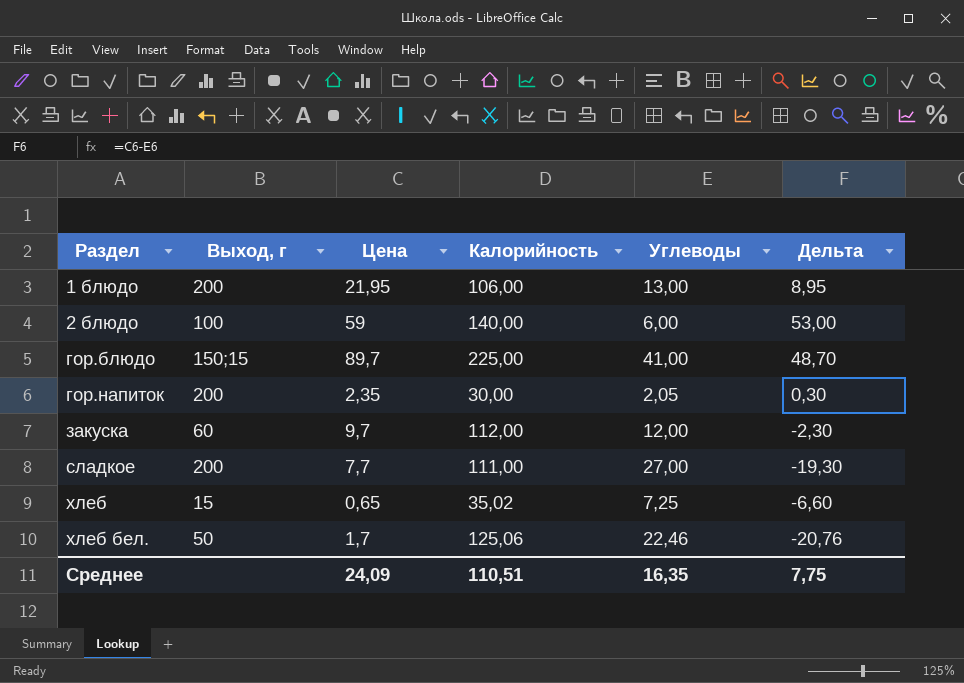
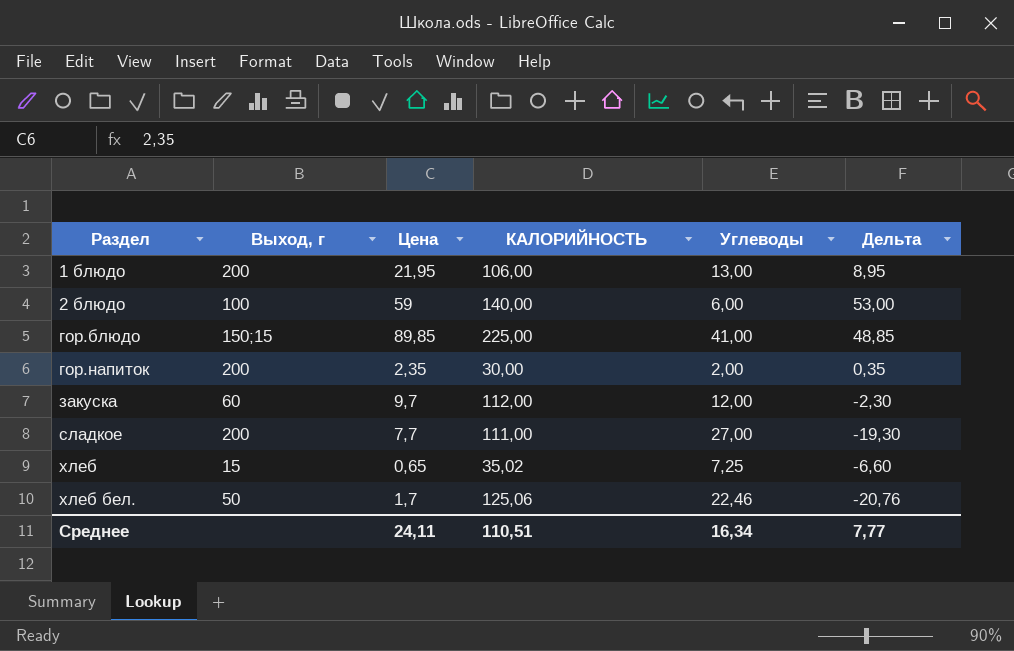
column name: Калорийность -> КАЛОРИЙНОСТЬ
гор.блюдо | Цена: 89,7 -> 89,85
гор.блюдо | Дельта: 48,70 -> 48,85
гор.напиток | Углеводы: 2,05 -> 2,00
гор.напиток | Дельта: 0,30 -> 0,35
Среднее | Цена: 24,09 -> 24,11
Среднее | Углеводы: 16,35 -> 16,34
Среднее | Дельта: 7,75 -> 7,77

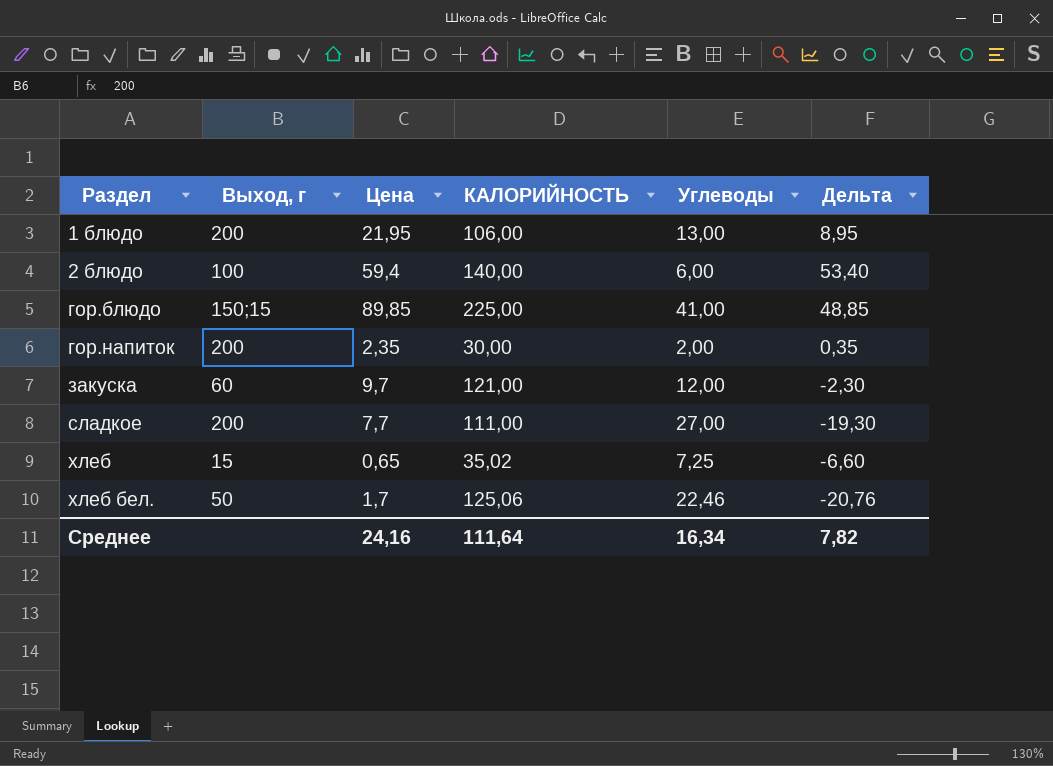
2 блюдо | Цена: 59 -> 59,4
2 блюдо | Дельта: 53,00 -> 53,40
закуска | КАЛОРИЙНОСТЬ: 112,00 -> 121,00
Среднее | Цена: 24,11 -> 24,16
Среднее | КАЛОРИЙНОСТЬ: 110,51 -> 111,64
Среднее | Дельта: 7,77 -> 7,82

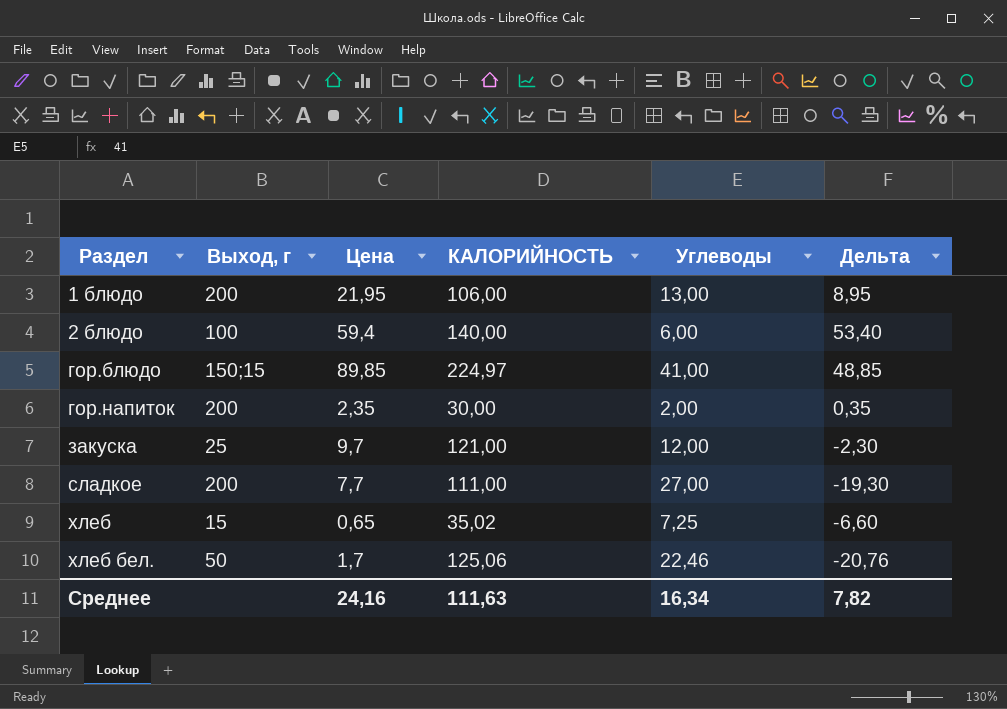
гор.блюдо | КАЛОРИЙНОСТЬ: 225,00 -> 224,97
закуска | Выход, г: 60 -> 25
Среднее | КАЛОРИЙНОСТЬ: 111,64 -> 111,63

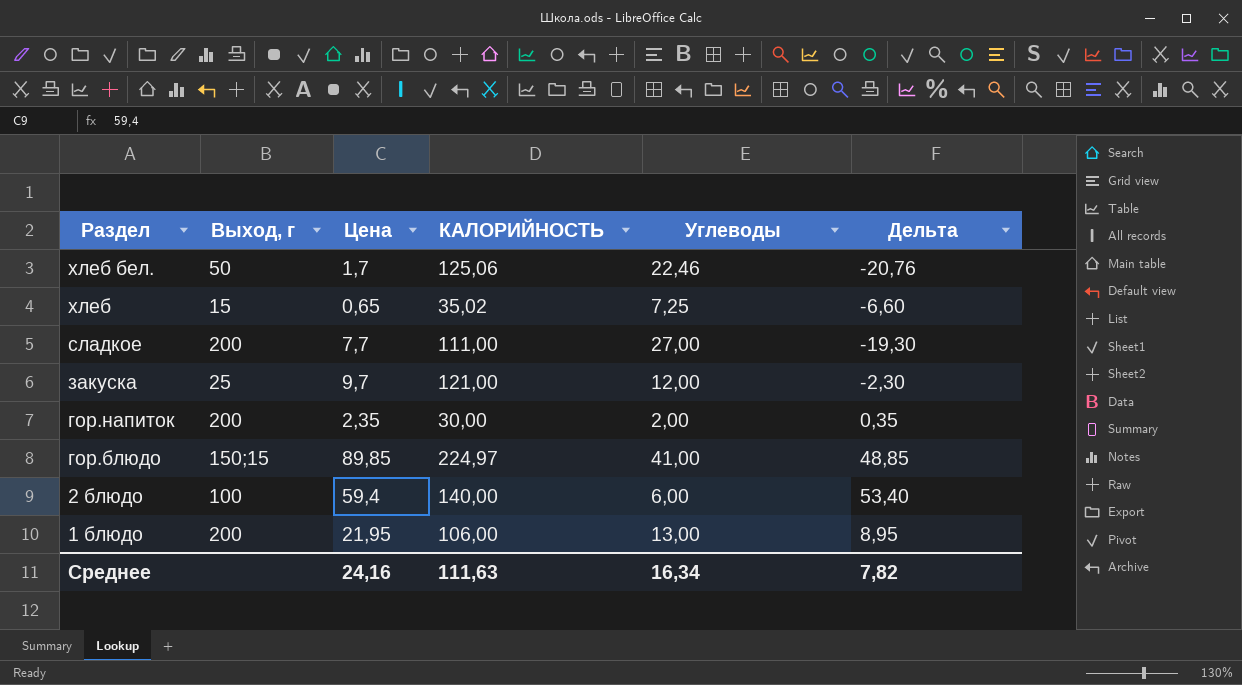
row order: Раздел ascending -> Раздел descending

